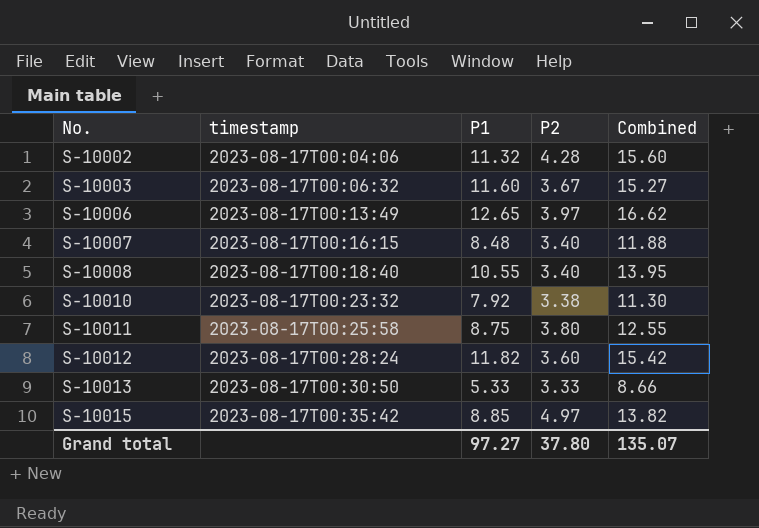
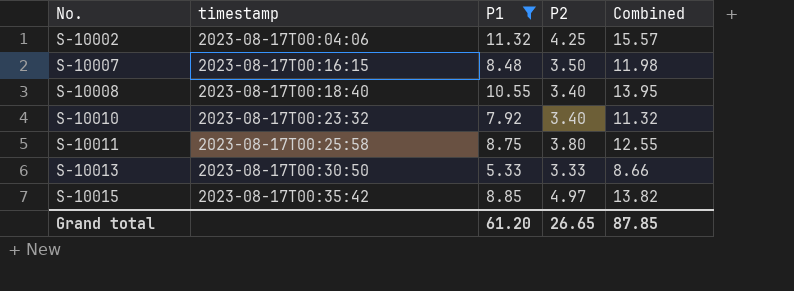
filter: none -> P1 <= 11.32
S-10002 | P2: 4.28 -> 4.25
S-10002 | Combined: 15.60 -> 15.57
S-10007 | P2: 3.40 -> 3.50
S-10007 | Combined: 11.88 -> 11.98
S-10010 | P2: 3.38 -> 3.40
S-10010 | Combined: 11.30 -> 11.32
Grand total | P1: 97.27 -> 61.20
Grand total | P2: 37.80 -> 26.65
Grand total | Combined: 135.07 -> 87.85

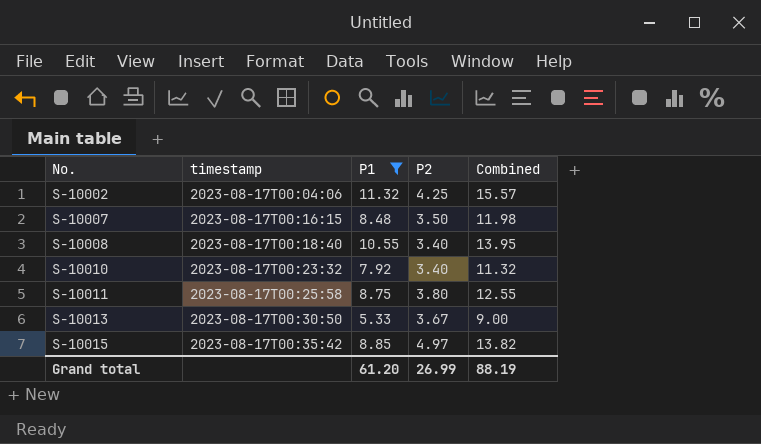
S-10013 | P2: 3.33 -> 3.67
S-10013 | Combined: 8.66 -> 9.00
Grand total | P2: 26.65 -> 26.99
Grand total | Combined: 87.85 -> 88.19

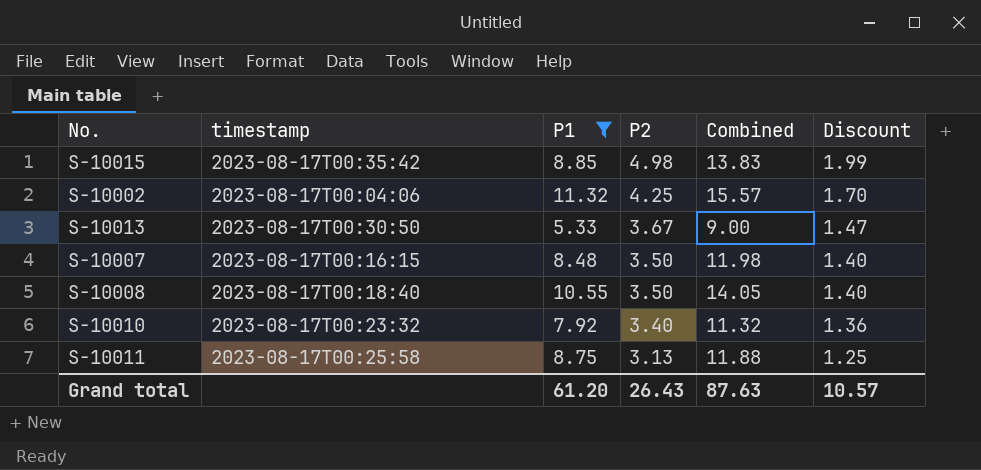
row order: No. ascending -> P2 descending
column Discount | formula: none -> [P2] * 0.4
S-10015 | P2: 4.97 -> 4.98
S-10015 | Combined: 13.82 -> 13.83
S-10008 | P2: 3.40 -> 3.50
S-10008 | Combined: 13.95 -> 14.05
S-10011 | P2: 3.80 -> 3.13
S-10011 | Combined: 12.55 -> 11.88
Grand total | P2: 26.99 -> 26.43
Grand total | Combined: 88.19 -> 87.63

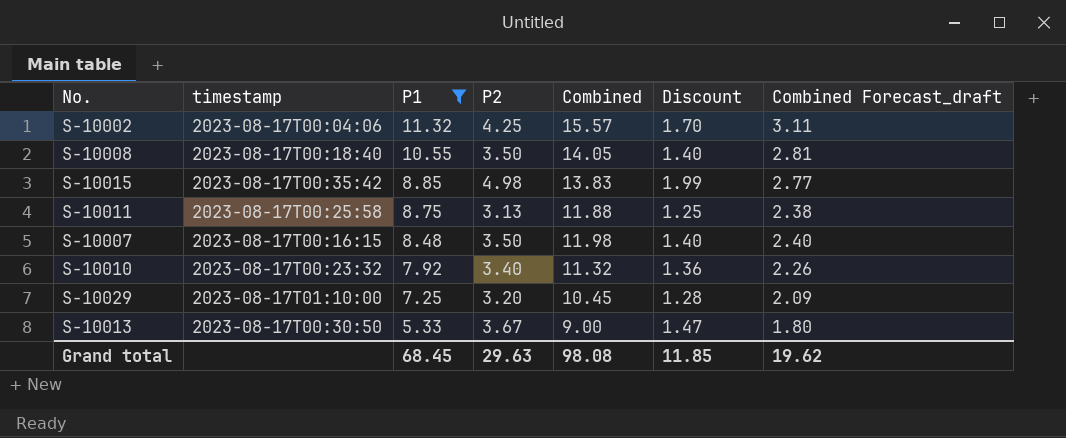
row order: P2 descending -> P1 descending
column Combined Forecast_draft | formula: none -> [Combined] * 0.2
row S-10029: none -> 2023-08-17T01:10:00 | 7.25 | 3.20 | 10.45 | 1.28 | 2.09
Grand total | P1: 61.20 -> 68.45
Grand total | P2: 26.43 -> 29.63
Grand total | Combined: 87.63 -> 98.08
Grand total | Discount: 10.57 -> 11.85

